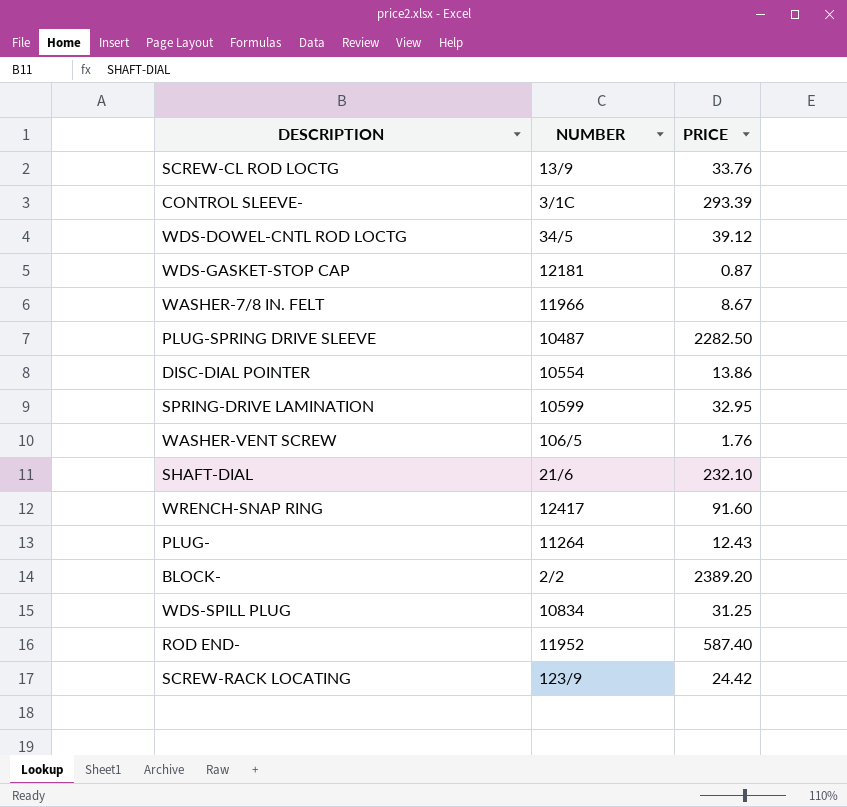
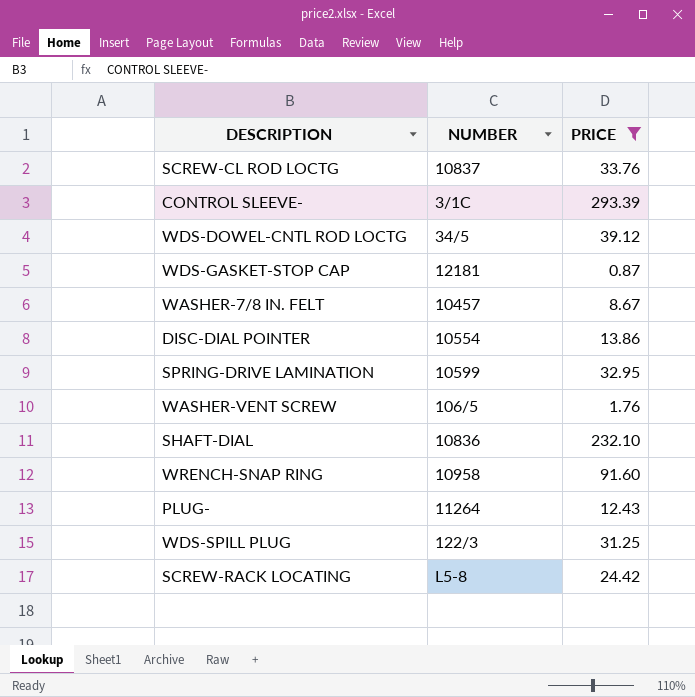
filter: none -> PRICE <= 293.39
SCREW-CL ROD LOCTG | NUMBER: 13/9 -> 10837
WASHER-7/8 IN. FELT | NUMBER: 11966 -> 10457
SHAFT-DIAL | NUMBER: 21/6 -> 10836
WRENCH-SNAP RING | NUMBER: 12417 -> 10958
WDS-SPILL PLUG | NUMBER: 10834 -> 122/3
SCREW-RACK LOCATING | NUMBER: 123/9 -> L5-8

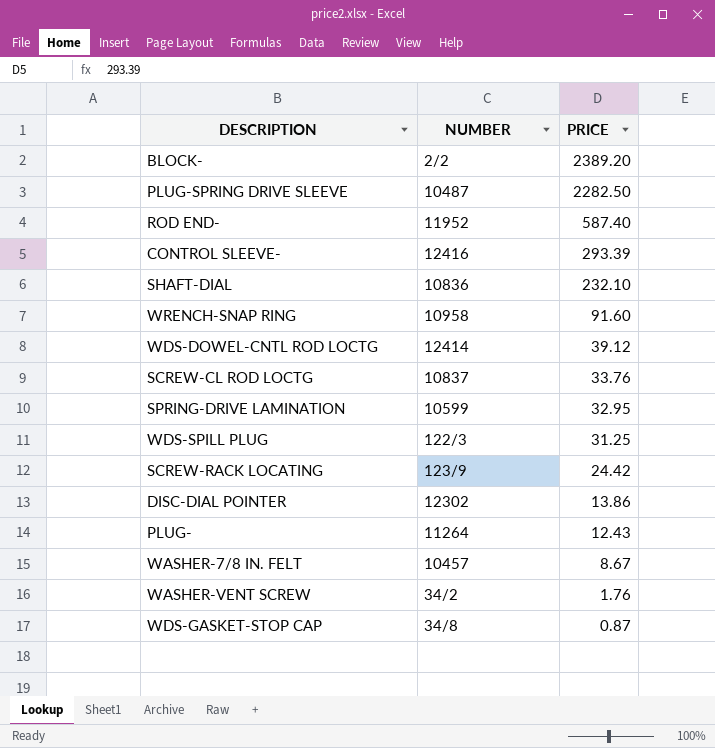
filter: PRICE <= 293.39 -> none
row order: none -> PRICE descending
CONTROL SLEEVE- | NUMBER: 3/1C -> 12416
WDS-DOWEL-CNTL ROD LOCTG | NUMBER: 34/5 -> 12414
SCREW-RACK LOCATING | NUMBER: L5-8 -> 123/9
DISC-DIAL POINTER | NUMBER: 10554 -> 12302
WASHER-VENT SCREW | NUMBER: 106/5 -> 34/2
WDS-GASKET-STOP CAP | NUMBER: 12181 -> 34/8

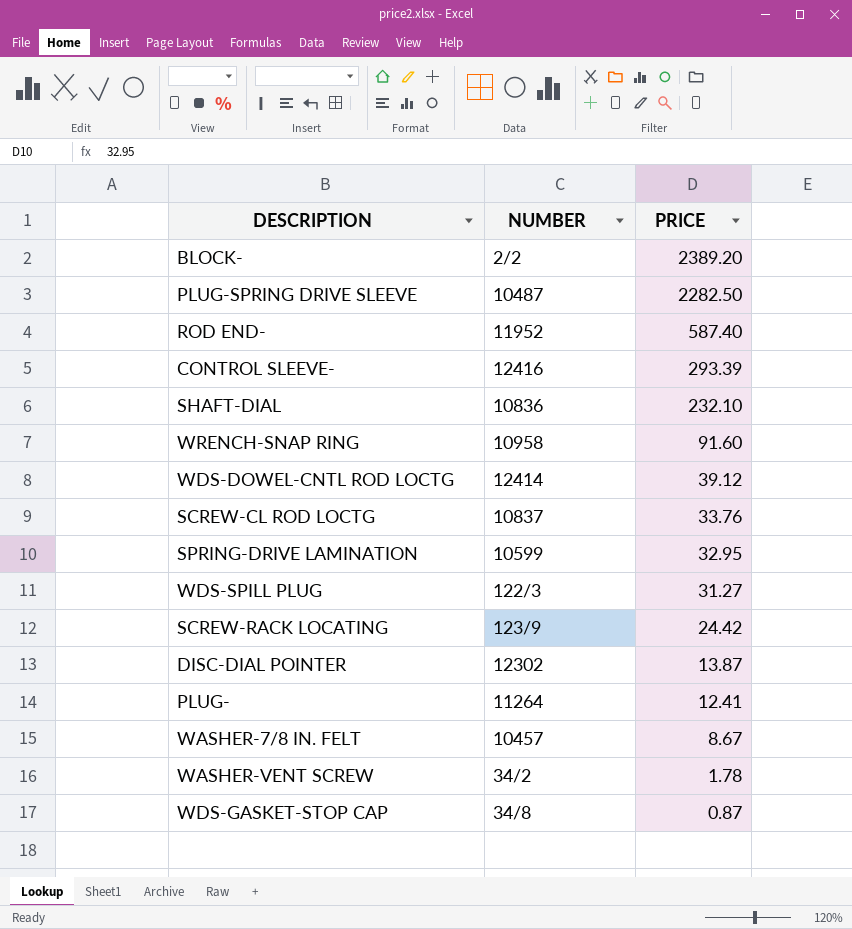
WDS-SPILL PLUG | PRICE: 31.25 -> 31.27
DISC-DIAL POINTER | PRICE: 13.86 -> 13.87
PLUG- | PRICE: 12.43 -> 12.41
WASHER-VENT SCREW | PRICE: 1.76 -> 1.78

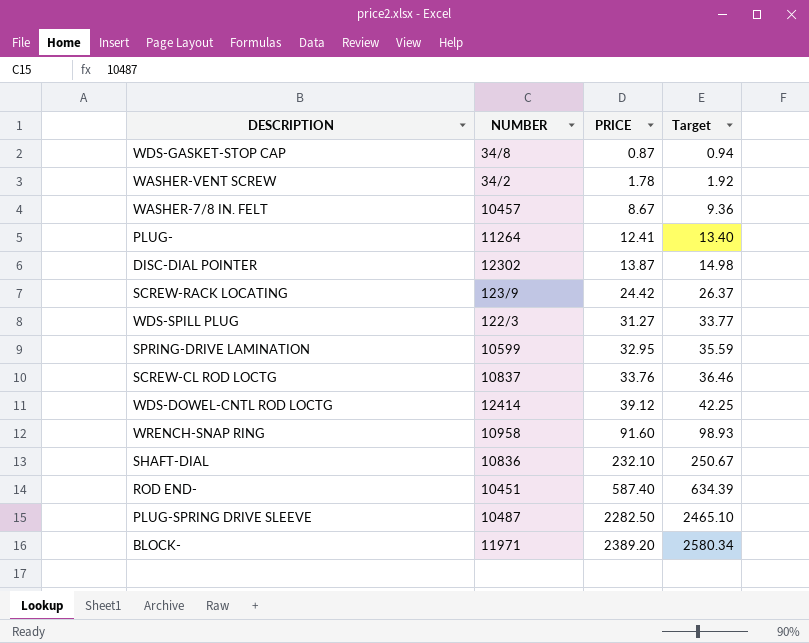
row order: PRICE descending -> PRICE ascending
column Target | formula: none -> [PRICE] * 1.08
row CONTROL SLEEVE-: 12416 | 293.39 -> none
ROD END- | NUMBER: 11952 -> 10451
BLOCK- | NUMBER: 2/2 -> 11971

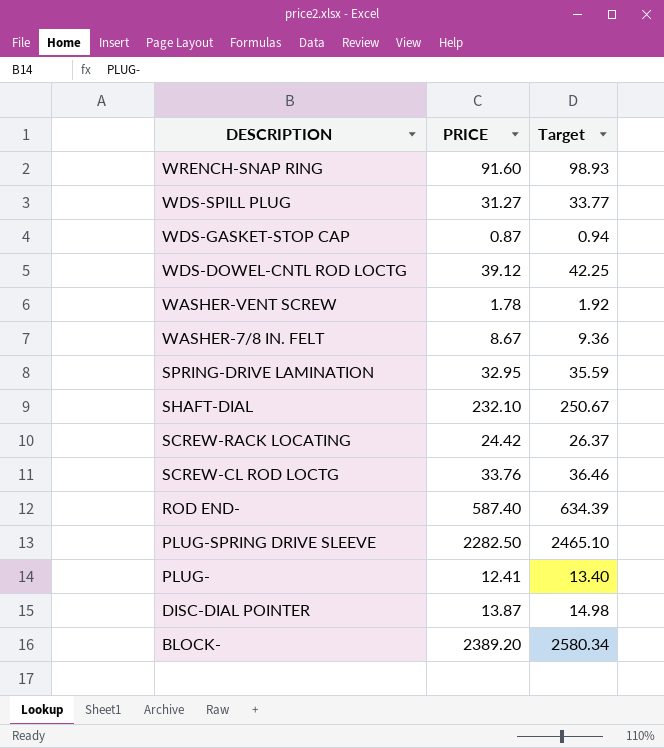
row order: PRICE ascending -> DESCRIPTION descending
column NUMBER | position: 2 -> none

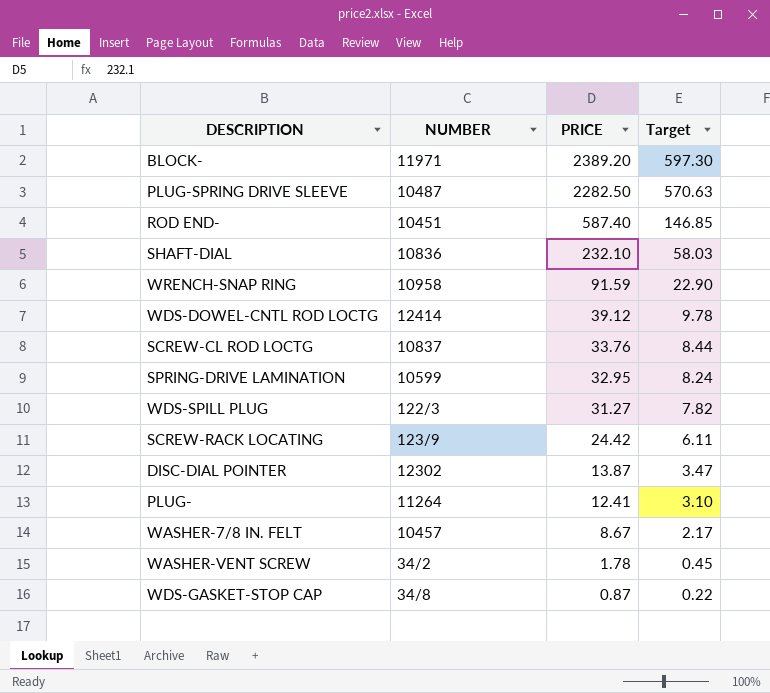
row order: DESCRIPTION descending -> PRICE descending
column NUMBER | position: none -> 2
column Target | formula: [PRICE] * 1.08 -> [PRICE] * 0.25
WRENCH-SNAP RING | PRICE: 91.60 -> 91.59

